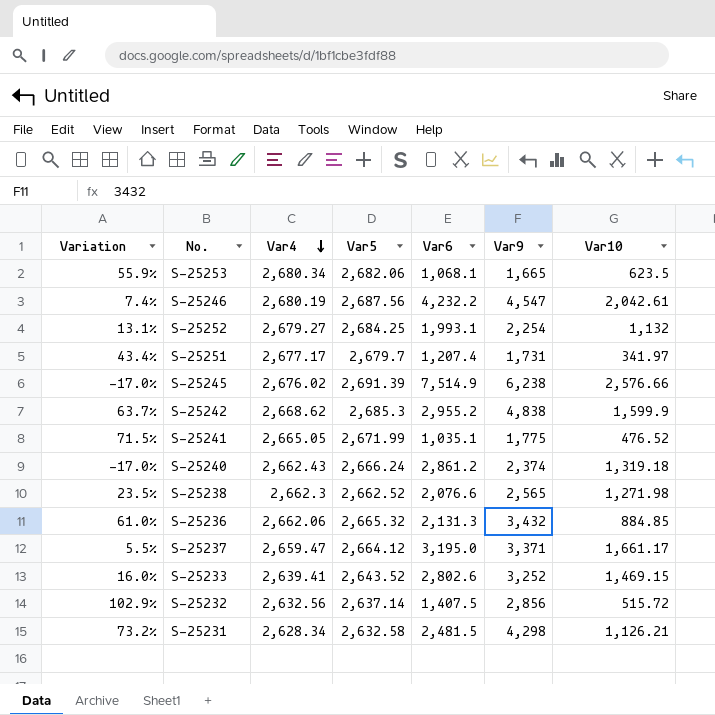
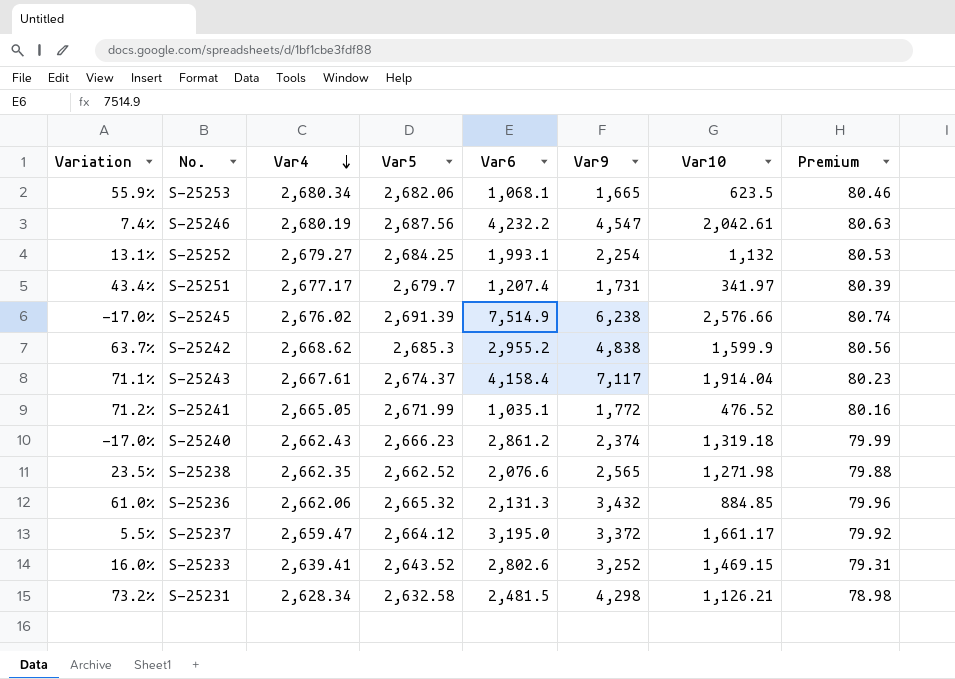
column Premium | formula: none -> [Var5] * 0.03
row S-25232: 102.9% | 2,632.56 | 2,637.14 | 1,407.5 | 2,856 | 515.72 -> none
row S-25243: none -> 71.1% | 2,667.61 | 2,674.37 | 4,158.4 | 7,117 | 1,914.04 | 80.23
S-25241 | Variation: 71.5% -> 71.2%
S-25241 | Var9: 1,775 -> 1,772
S-25240 | Var5: 2,666.24 -> 2,666.23
S-25238 | Var4: 2,662.3 -> 2,662.35
S-25237 | Var9: 3,371 -> 3,372

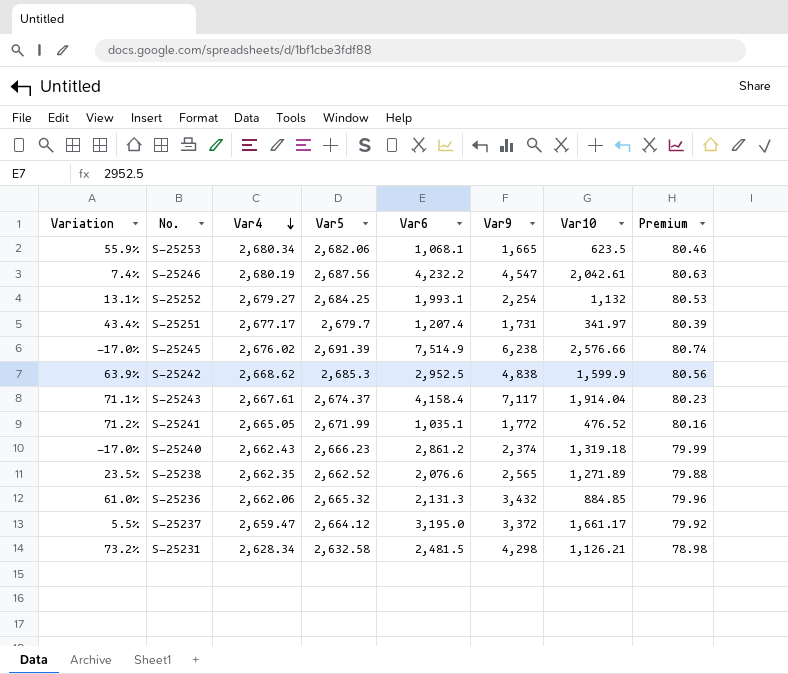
row S-25233: 16.0% | 2,639.41 | 2,643.52 | 2,802.6 | 3,252 | 1,469.15 | 79.31 -> none
S-25242 | Variation: 63.7% -> 63.9%
S-25242 | Var6: 2,955.2 -> 2,952.5
S-25238 | Var10: 1,271.98 -> 1,271.89

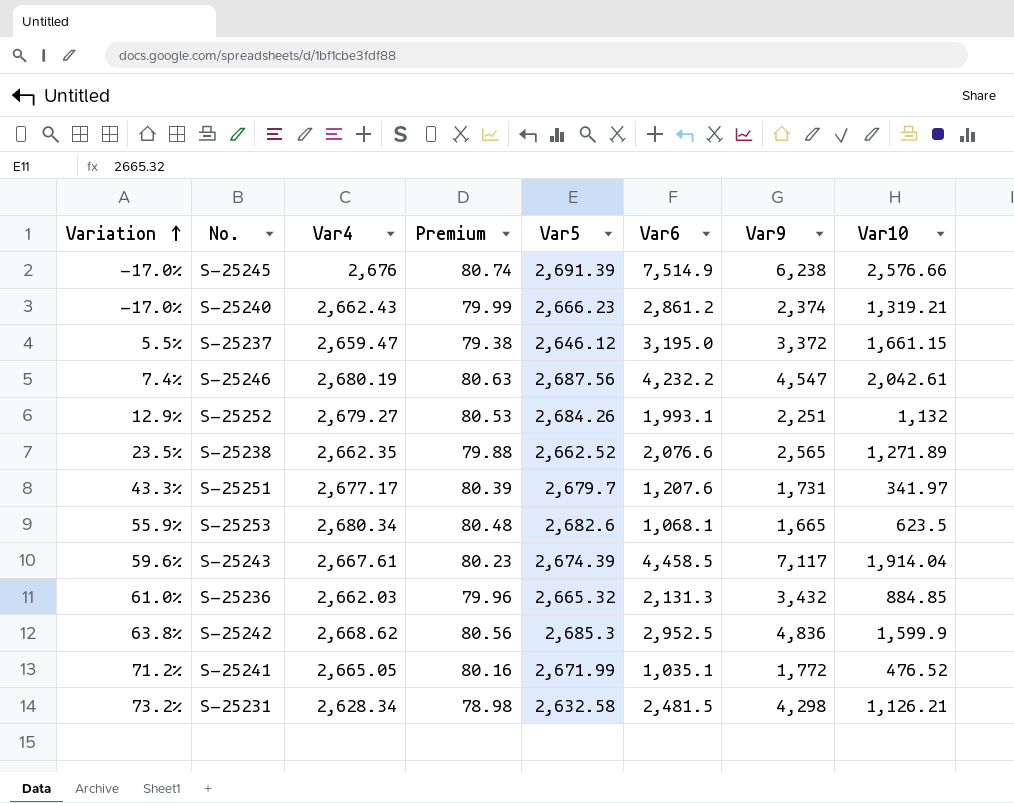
row order: Var4 descending -> Variation ascending
column Premium | position: 8 -> 4
S-25245 | Var4: 2,676.02 -> 2,676
S-25240 | Var10: 1,319.18 -> 1,319.21
S-25237 | Premium: 79.92 -> 79.38
S-25237 | Var5: 2,664.12 -> 2,646.12
S-25237 | Var10: 1,661.17 -> 1,661.15
S-25252 | Variation: 13.1% -> 12.9%
S-25252 | Var5: 2,684.25 -> 2,684.26
S-25252 | Var9: 2,254 -> 2,251
S-25251 | Variation: 43.4% -> 43.3%
S-25251 | Var6: 1,207.4 -> 1,207.6
S-25253 | Premium: 80.46 -> 80.48
S-25253 | Var5: 2,682.06 -> 2,682.6
S-25243 | Variation: 71.1% -> 59.6%
S-25243 | Var5: 2,674.37 -> 2,674.39
S-25243 | Var6: 4,158.4 -> 4,458.5
S-25236 | Var4: 2,662.06 -> 2,662.03
S-25242 | Variation: 63.9% -> 63.8%
S-25242 | Var9: 4,838 -> 4,836

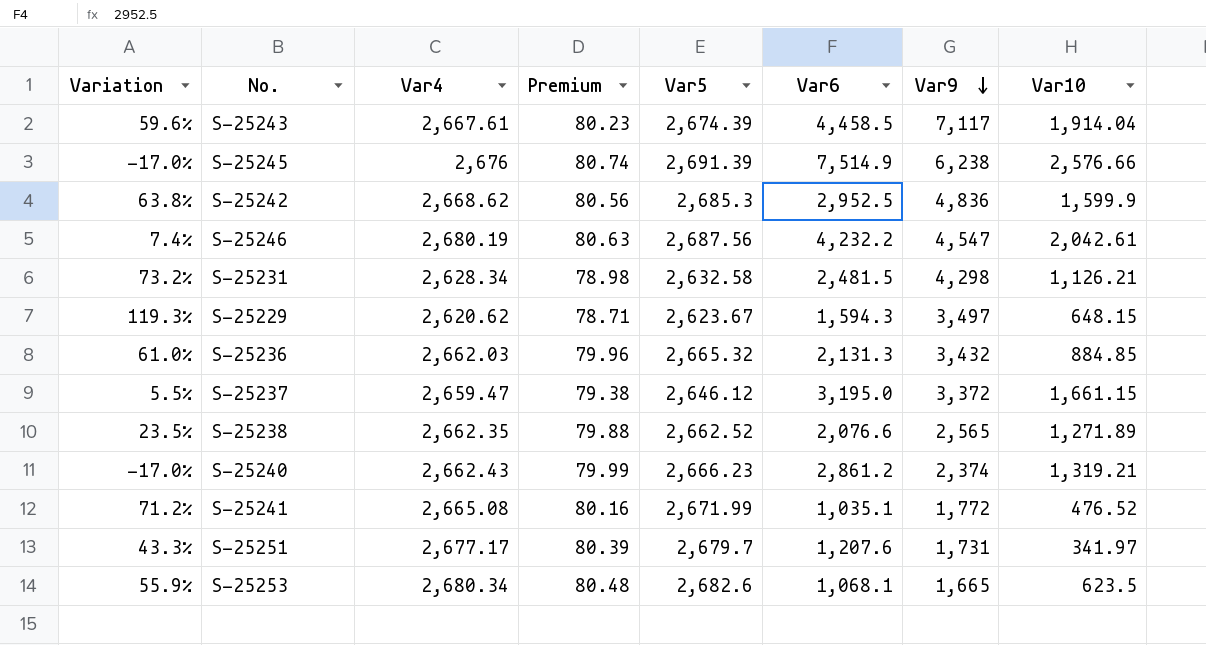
row order: Variation ascending -> Var9 descending
row S-25252: 12.9% | 2,679.27 | 80.53 | 2,684.26 | 1,993.1 | 2,251 | 1,132 -> none
row S-25229: none -> 119.3% | 2,620.62 | 78.71 | 2,623.67 | 1,594.3 | 3,497 | 648.15
S-25241 | Var4: 2,665.05 -> 2,665.08

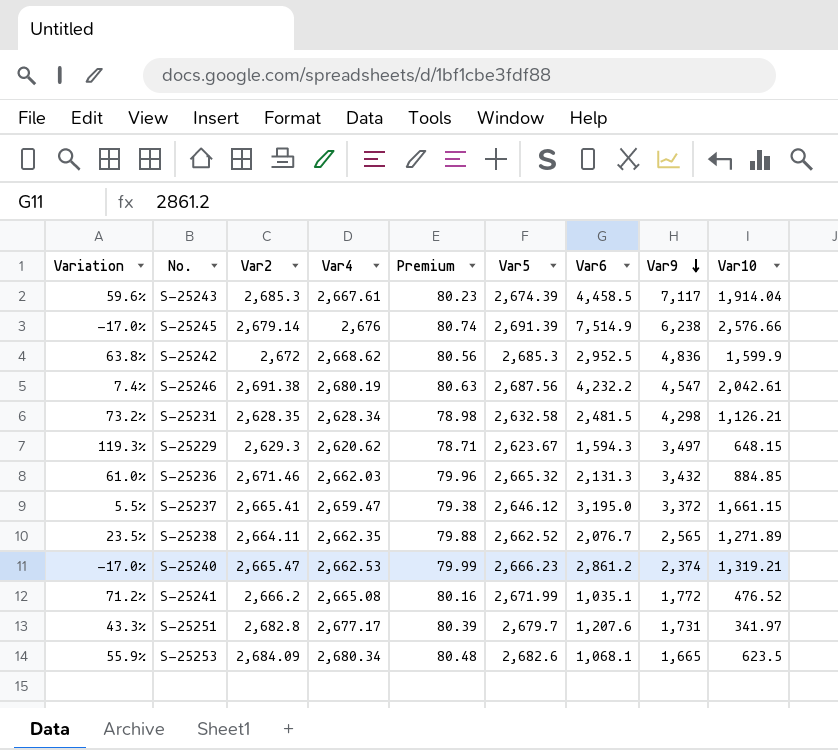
column Var2 | position: none -> 3
S-25238 | Var6: 2,076.6 -> 2,076.7
S-25240 | Var4: 2,662.43 -> 2,662.53

